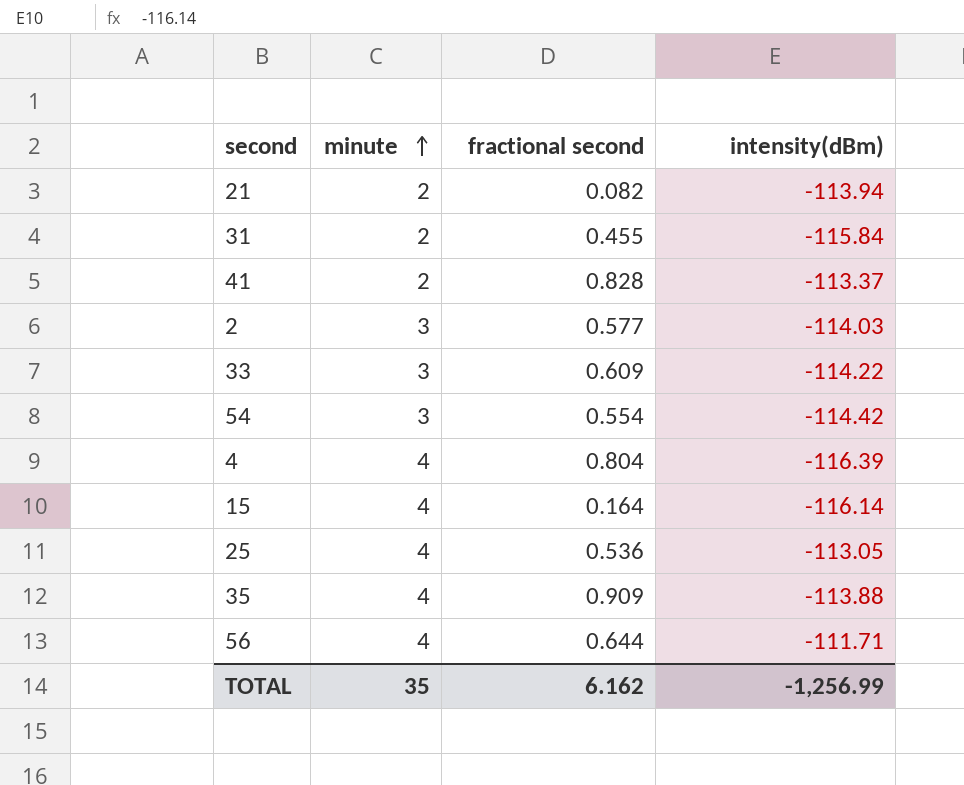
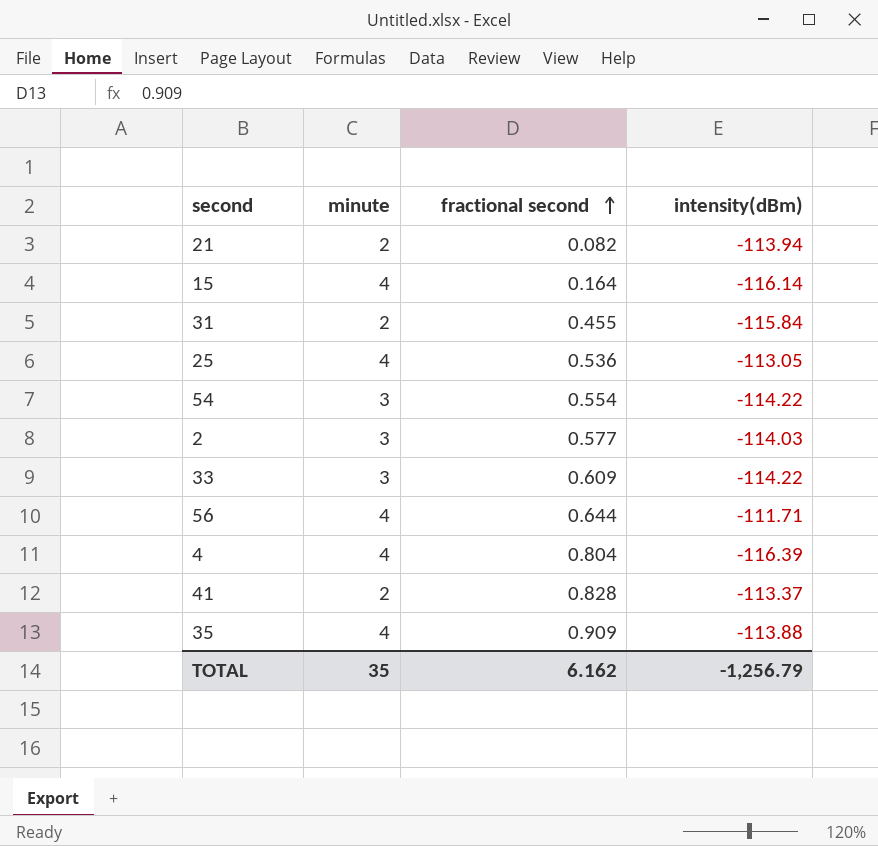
row order: minute ascending -> fractional second ascending
54 | intensity(dBm): -114.42 -> -114.22
TOTAL | intensity(dBm): -1,256.99 -> -1,256.79

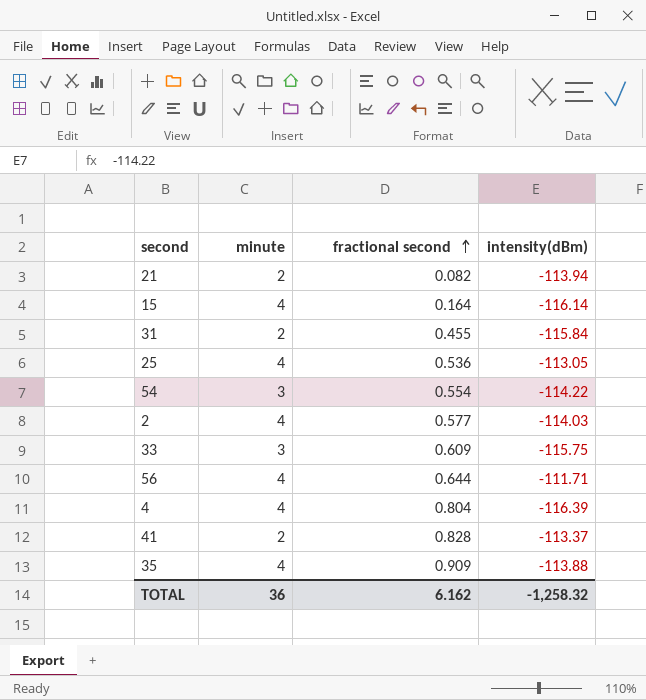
2 | minute: 3 -> 4
33 | intensity(dBm): -114.22 -> -115.75
TOTAL | minute: 35 -> 36
TOTAL | intensity(dBm): -1,256.79 -> -1,258.32

